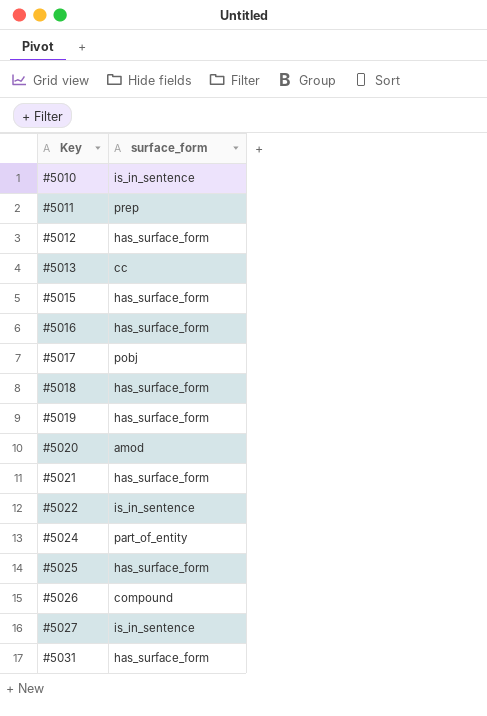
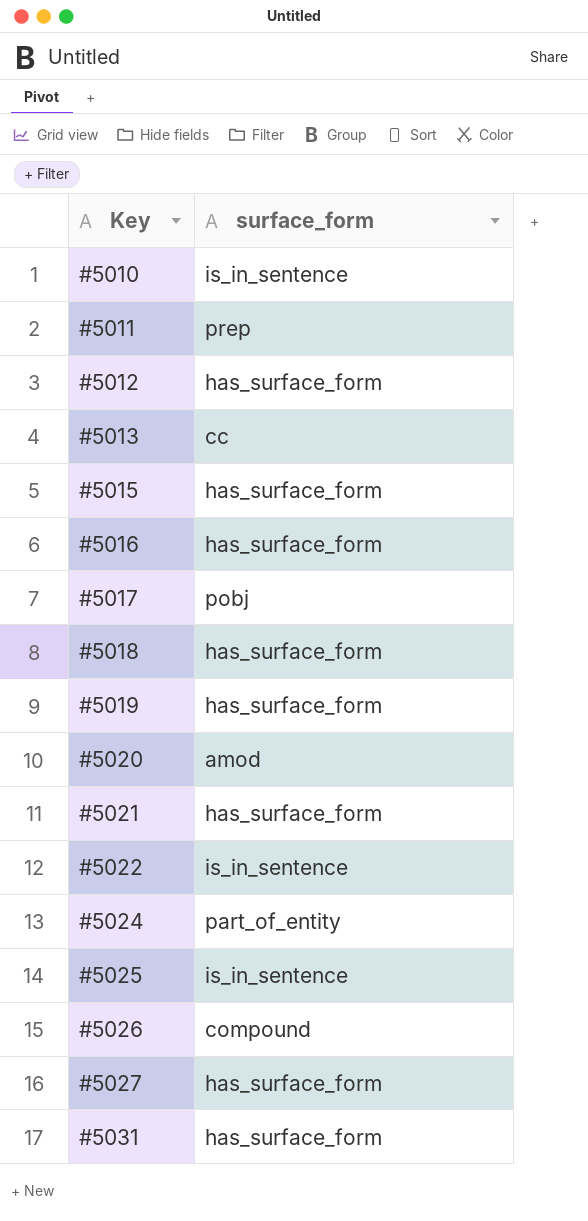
#5025 | surface_form: has_surface_form -> is_in_sentence
#5027 | surface_form: is_in_sentence -> has_surface_form

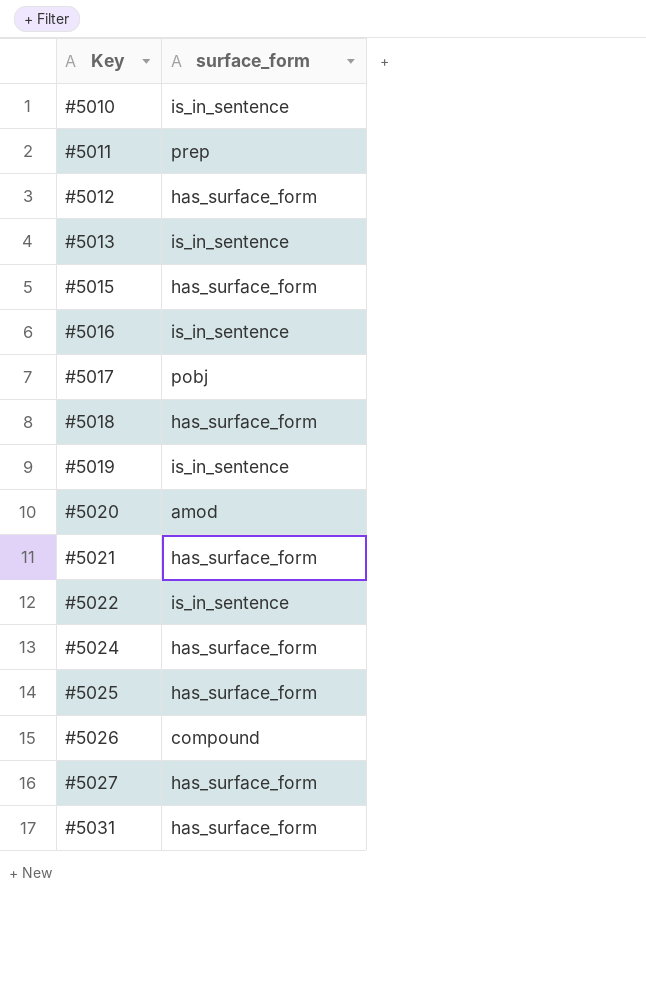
#5013 | surface_form: cc -> is_in_sentence
#5016 | surface_form: has_surface_form -> is_in_sentence
#5019 | surface_form: has_surface_form -> is_in_sentence
#5024 | surface_form: part_of_entity -> has_surface_form
#5025 | surface_form: is_in_sentence -> has_surface_form

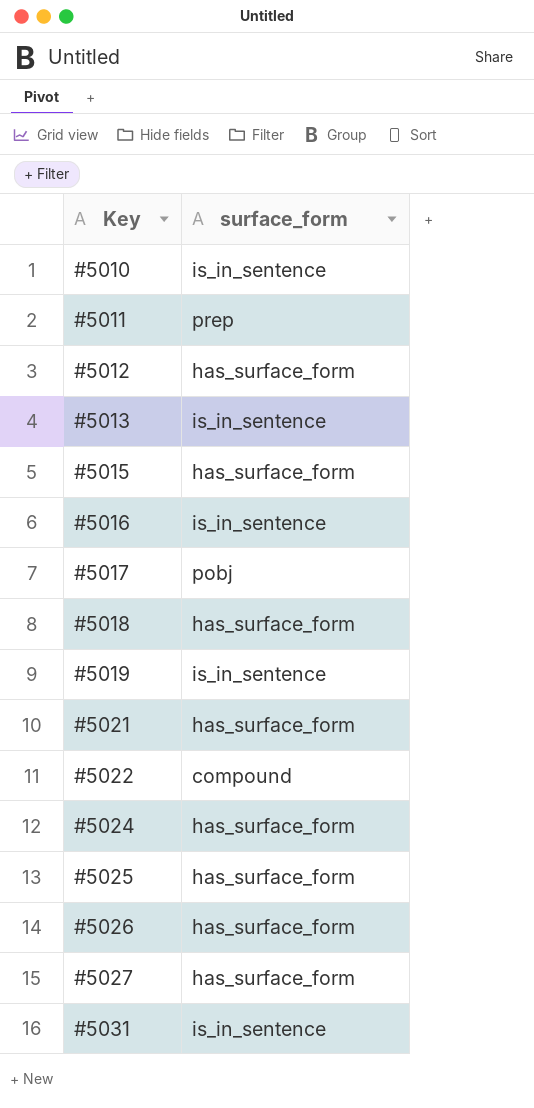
row #5020: amod -> none
#5022 | surface_form: is_in_sentence -> compound
#5026 | surface_form: compound -> has_surface_form
#5031 | surface_form: has_surface_form -> is_in_sentence

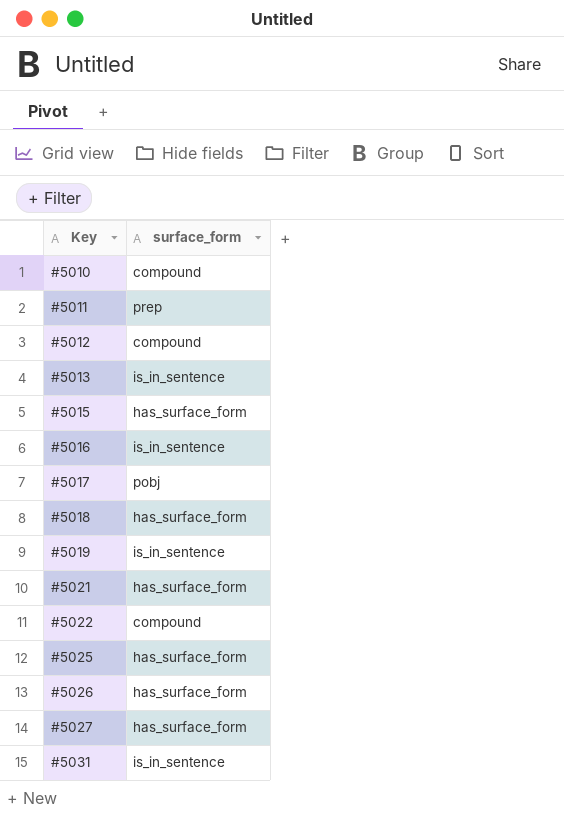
row #5024: has_surface_form -> none
#5010 | surface_form: is_in_sentence -> compound
#5012 | surface_form: has_surface_form -> compound

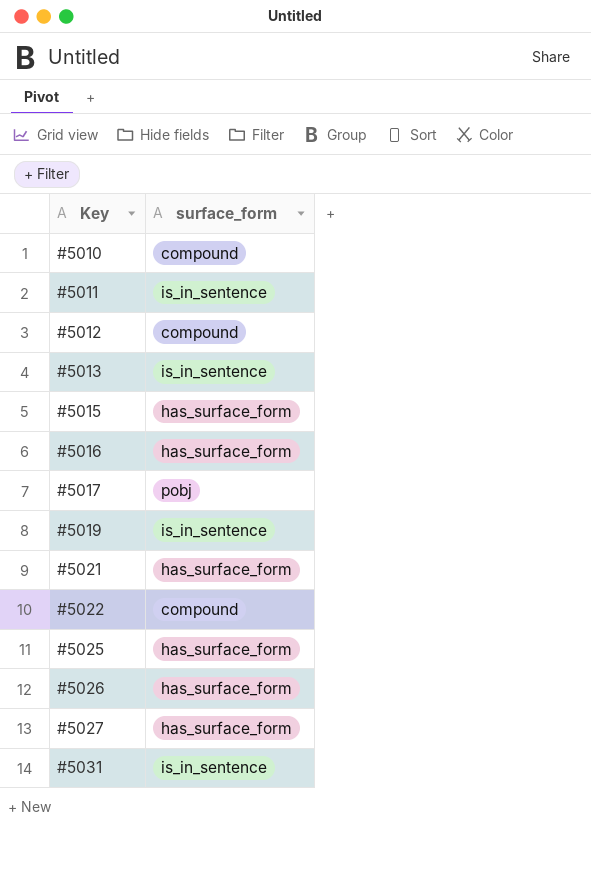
row #5018: has_surface_form -> none
#5011 | surface_form: prep -> is_in_sentence
#5016 | surface_form: is_in_sentence -> has_surface_form

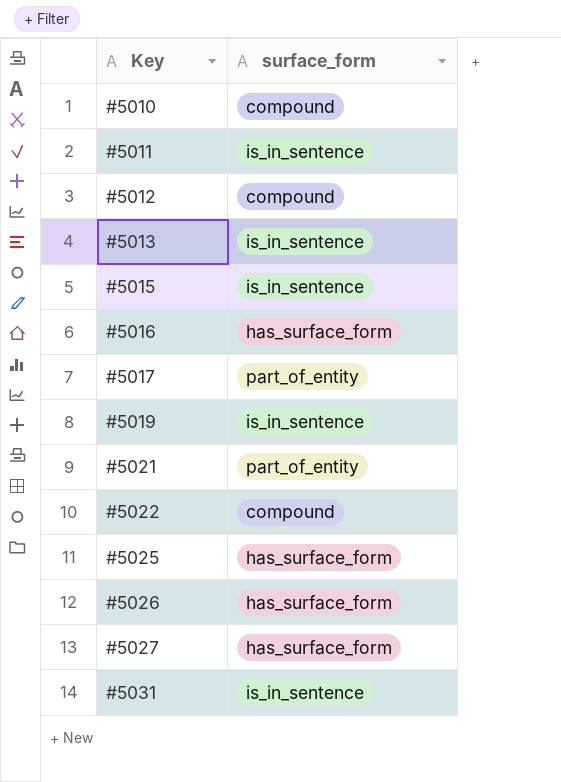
#5015 | surface_form: has_surface_form -> is_in_sentence
#5017 | surface_form: pobj -> part_of_entity
#5021 | surface_form: has_surface_form -> part_of_entity

